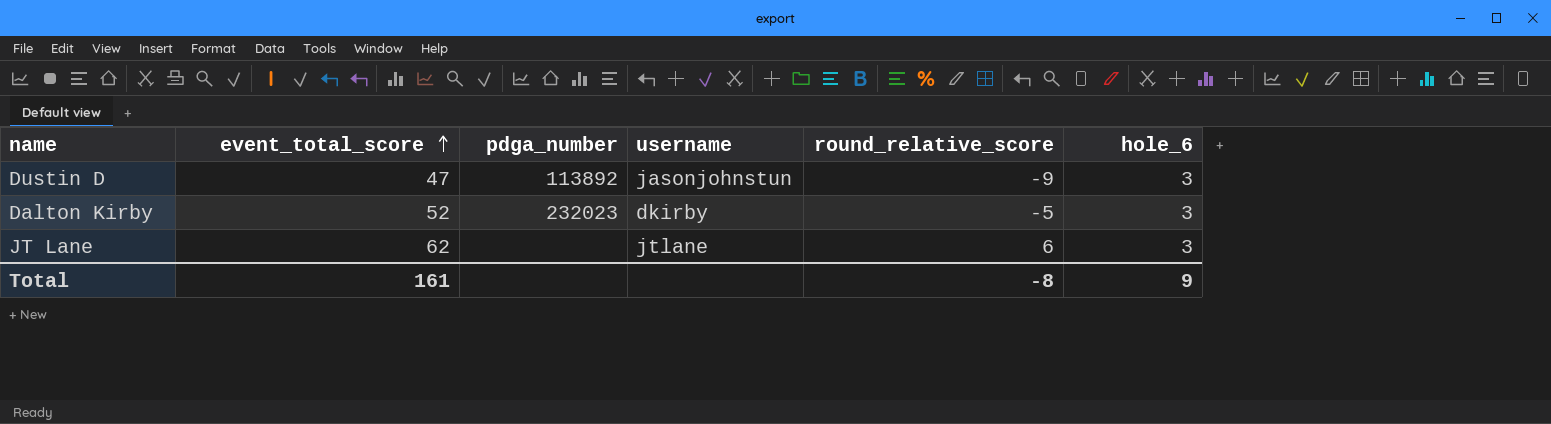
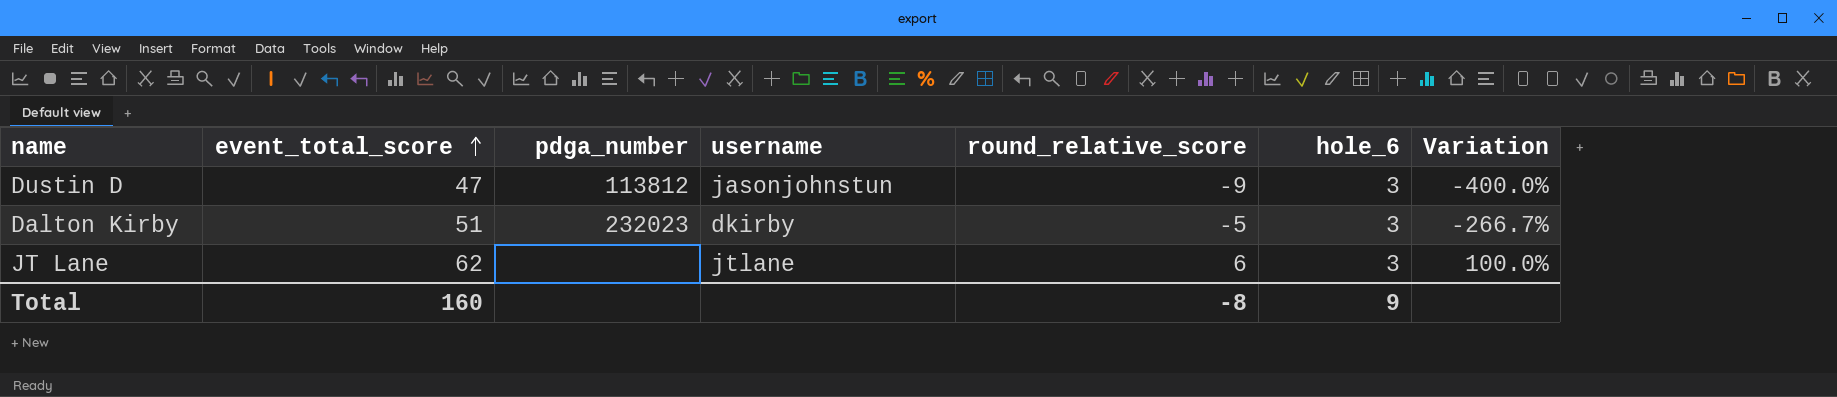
column Variation | formula: none -> ([round_relative_score] - [hole_6]) / [hole_6]
Dustin D | pdga_number: 113892 -> 113812
Dalton Kirby | event_total_score: 52 -> 51
Total | event_total_score: 161 -> 160

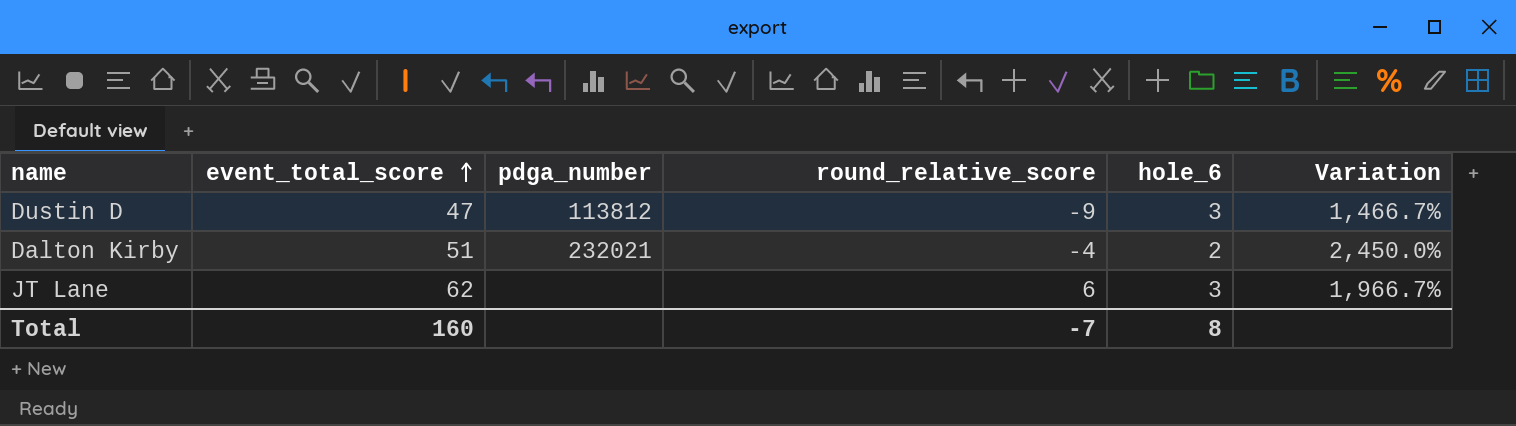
column username | position: 4 -> none
column Variation | formula: ([round_relative_score] - [hole_6]) / [hole_6] -> ([event_total_score] - [hole_6]) / [hole_6]
Dalton Kirby | pdga_number: 232023 -> 232021
Dalton Kirby | round_relative_score: -5 -> -4
Dalton Kirby | hole_6: 3 -> 2
Total | round_relative_score: -8 -> -7
Total | hole_6: 9 -> 8

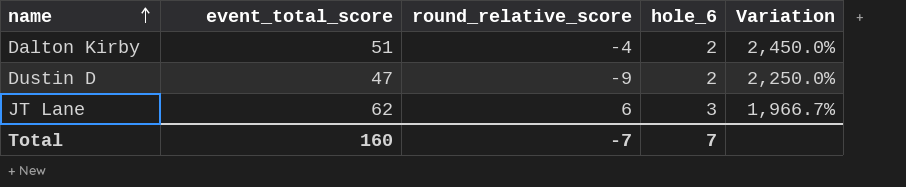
row order: event_total_score ascending -> name ascending
column pdga_number | position: 3 -> none
Dustin D | hole_6: 3 -> 2
Dustin D | Variation: 1,466.7% -> 2,250.0%
Total | hole_6: 8 -> 7

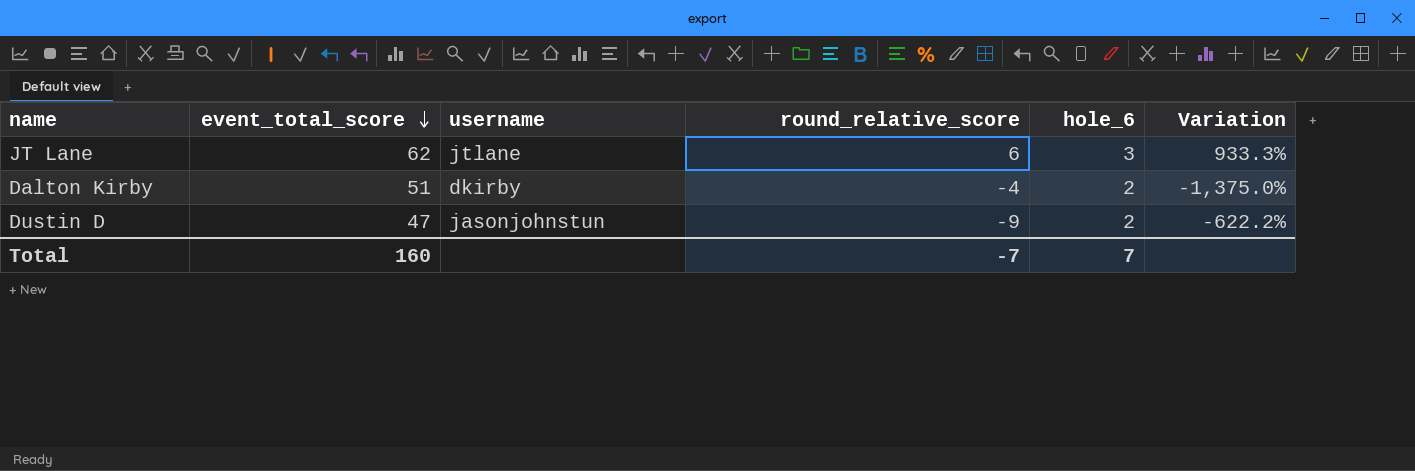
row order: name ascending -> event_total_score descending
column username | position: none -> 3
column Variation | formula: ([event_total_score] - [hole_6]) / [hole_6] -> ([event_total_score] - [round_relative_score]) / [round_relative_score]

